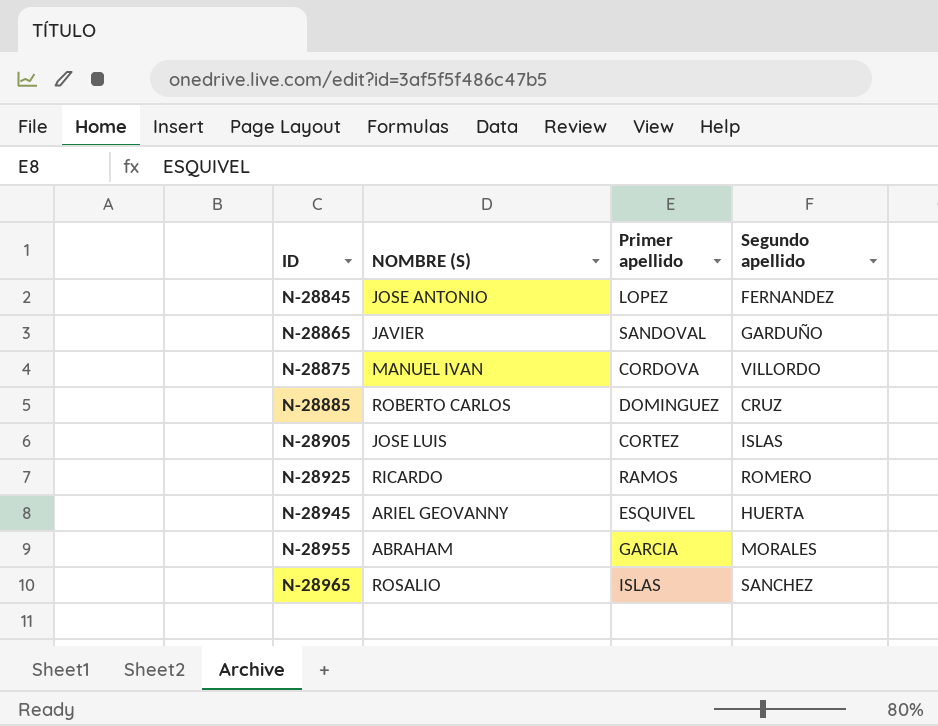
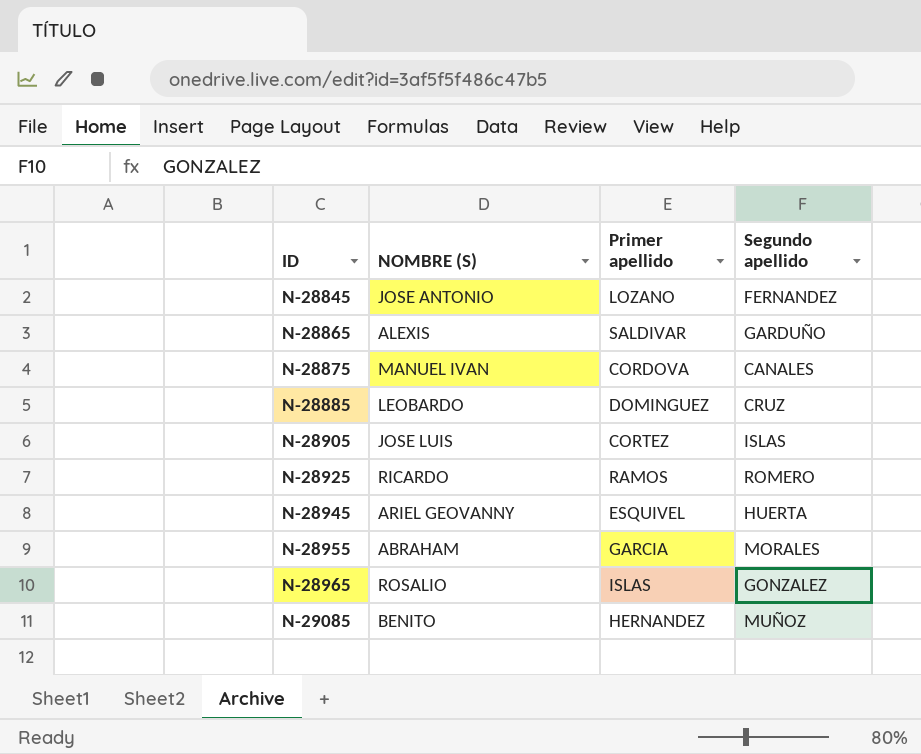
N-28845 | Primer apellido: LOPEZ -> LOZANO
N-28865 | NOMBRE (S): JAVIER -> ALEXIS
N-28865 | Primer apellido: SANDOVAL -> SALDIVAR
N-28875 | Segundo apellido: VILLORDO -> CANALES
N-28885 | NOMBRE (S): ROBERTO CARLOS -> LEOBARDO
N-28965 | Segundo apellido: SANCHEZ -> GONZALEZ
row N-29085: none -> BENITO | HERNANDEZ | MUÑOZ

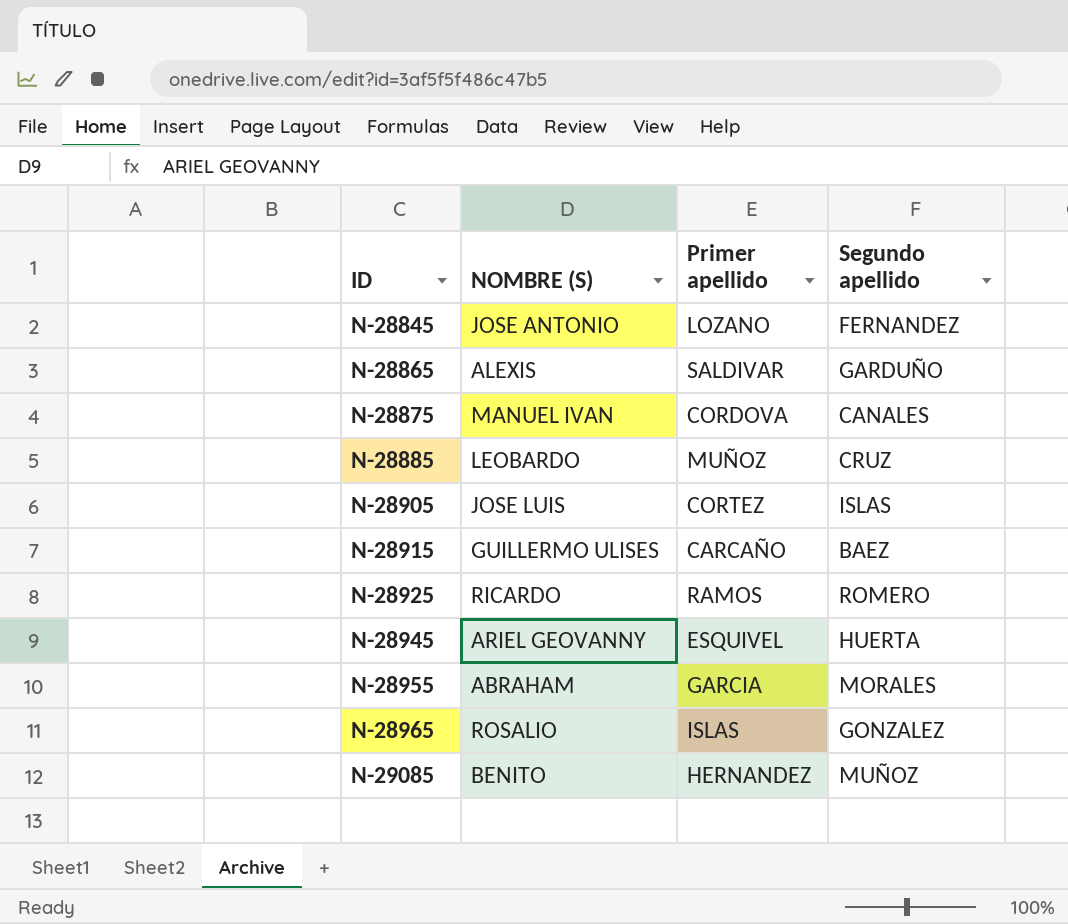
N-28885 | Primer apellido: DOMINGUEZ -> MUÑOZ
row N-28915: none -> GUILLERMO ULISES | CARCAÑO | BAEZ

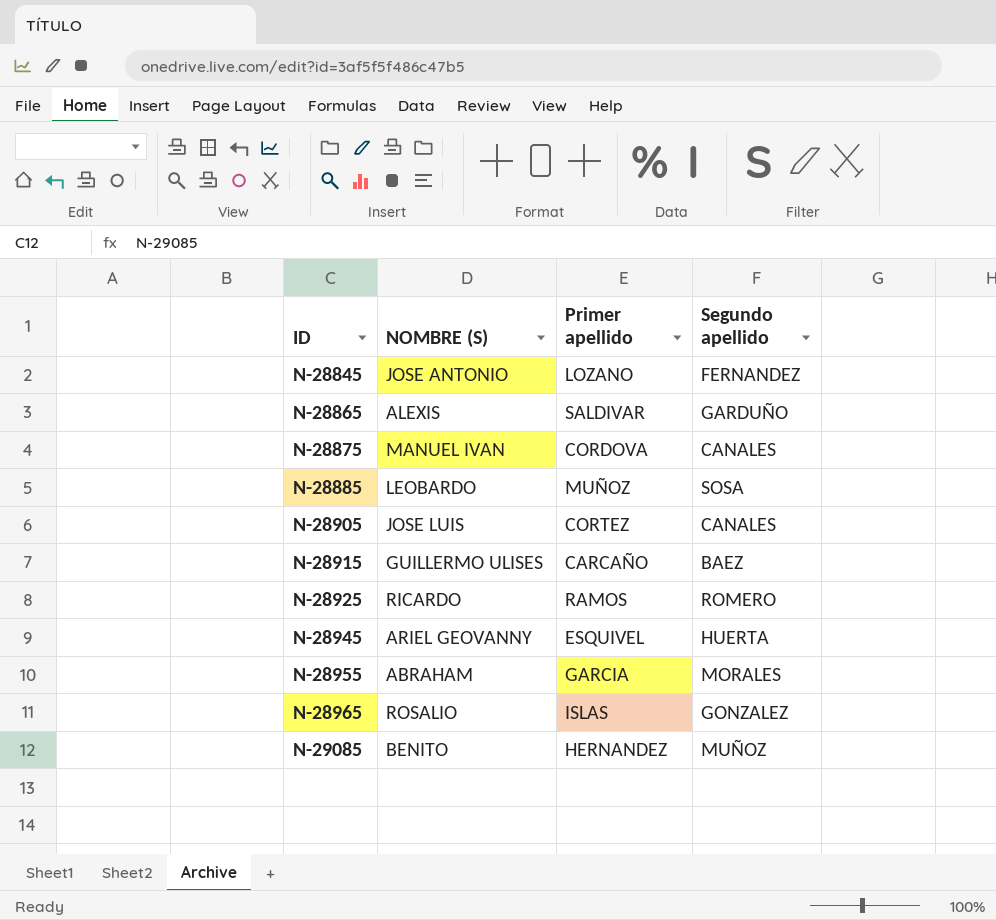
N-28885 | Segundo apellido: CRUZ -> SOSA
N-28905 | Segundo apellido: ISLAS -> CANALES

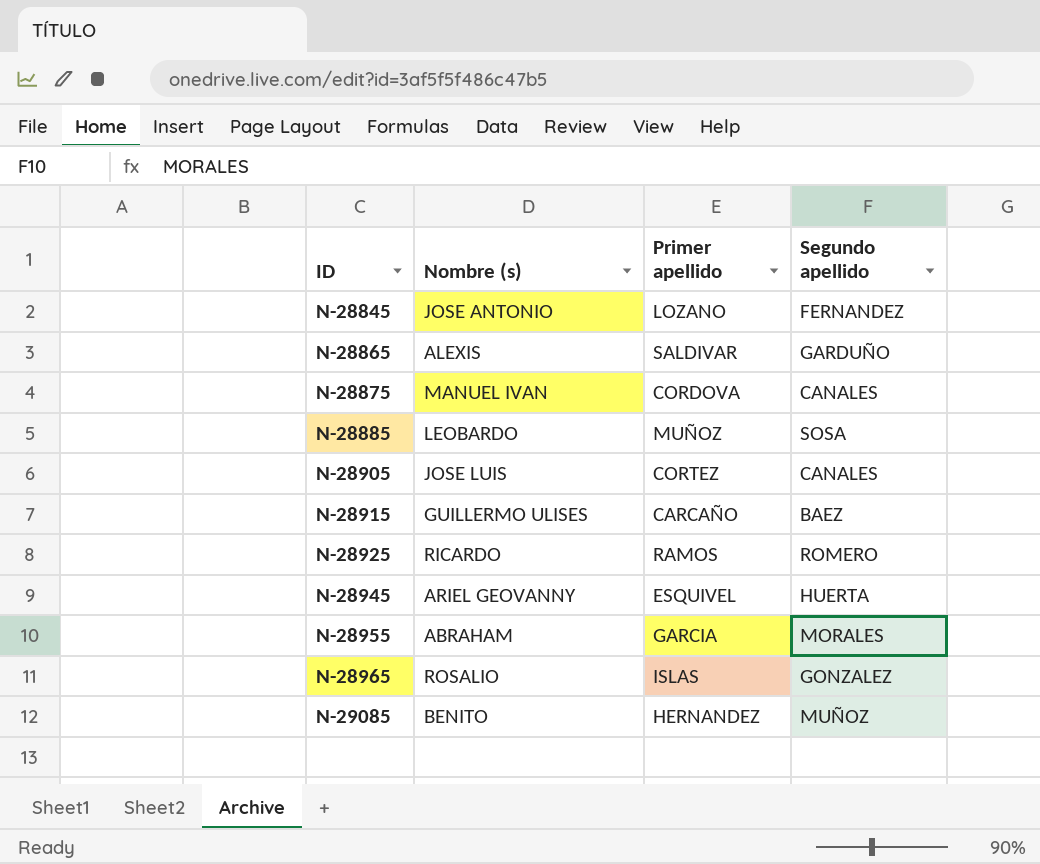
column name: NOMBRE (S) -> Nombre (s)

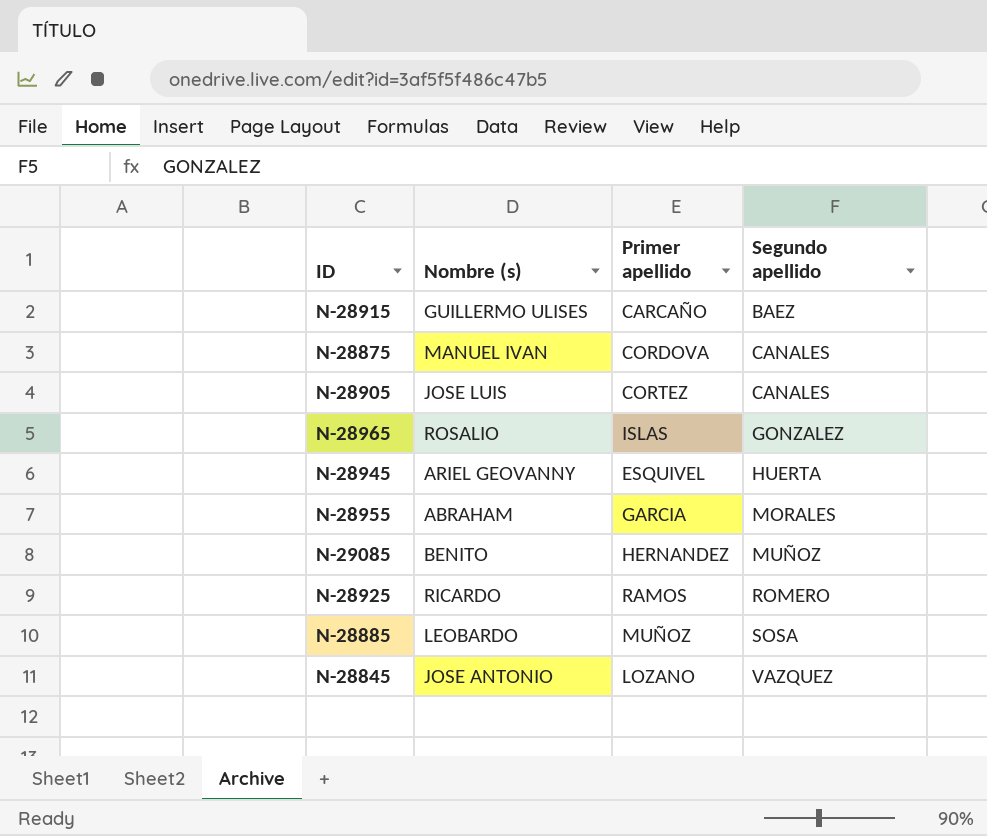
row order: ID ascending -> Segundo apellido ascending
row N-28865: ALEXIS | SALDIVAR | GARDUÑO -> none
N-28845 | Segundo apellido: FERNANDEZ -> VAZQUEZ

